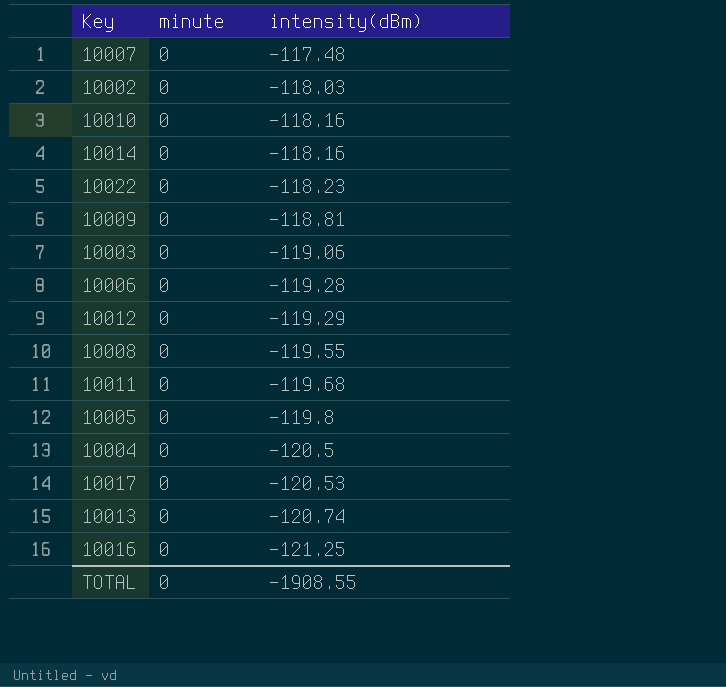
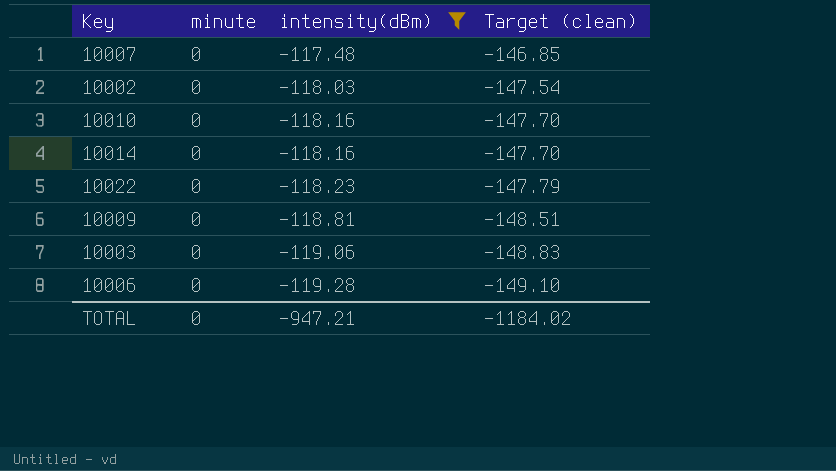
filter: none -> intensity(dBm) >= -119.28
column Target (clean) | formula: none -> [intensity(dBm)] * 1.25
TOTAL | intensity(dBm): -1908.55 -> -947.21

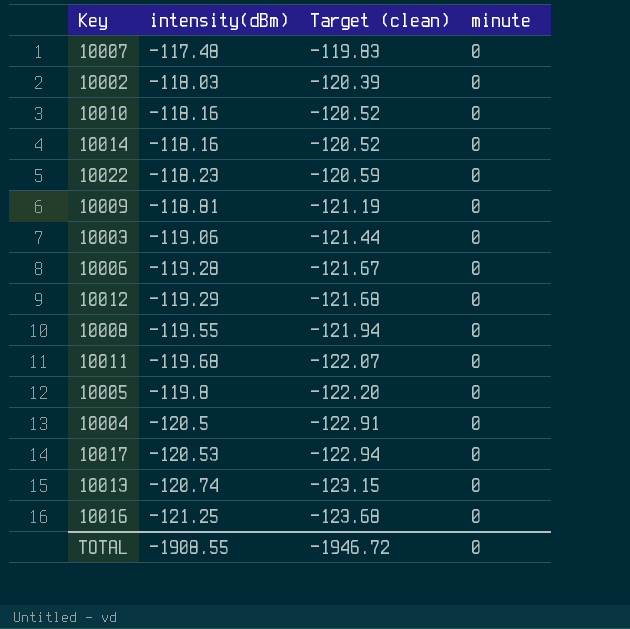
filter: intensity(dBm) >= -119.28 -> none
column Target (clean) | formula: [intensity(dBm)] * 1.25 -> [intensity(dBm)] * 1.02
column minute | position: 2 -> 4
TOTAL | intensity(dBm): -947.21 -> -1908.55
TOTAL | Target (clean): -1184.02 -> -1946.72

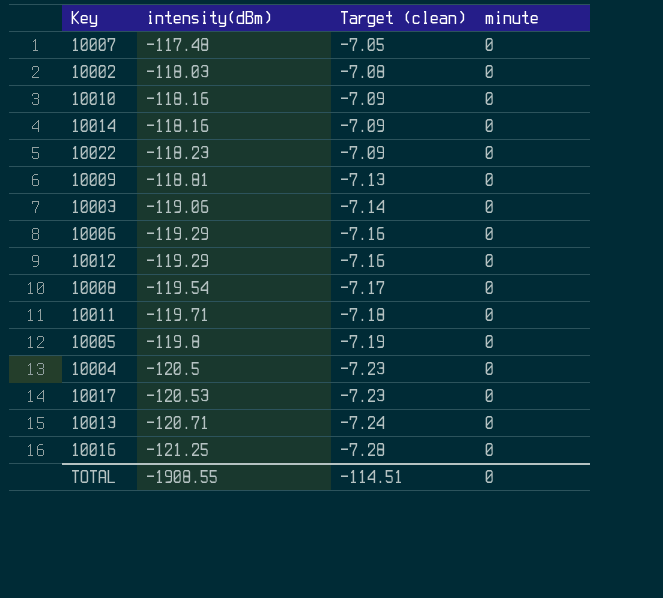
column Target (clean) | formula: [intensity(dBm)] * 1.02 -> [intensity(dBm)] * 0.06
10006 | intensity(dBm): -119.28 -> -119.29
10008 | intensity(dBm): -119.55 -> -119.54
10011 | intensity(dBm): -119.68 -> -119.71
10013 | intensity(dBm): -120.74 -> -120.71
TOTAL | Target (clean): -1946.72 -> -114.51

